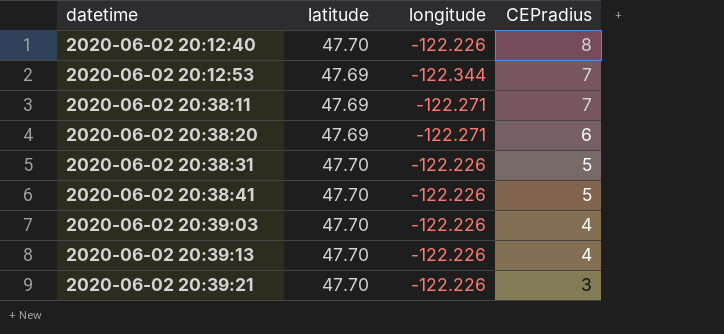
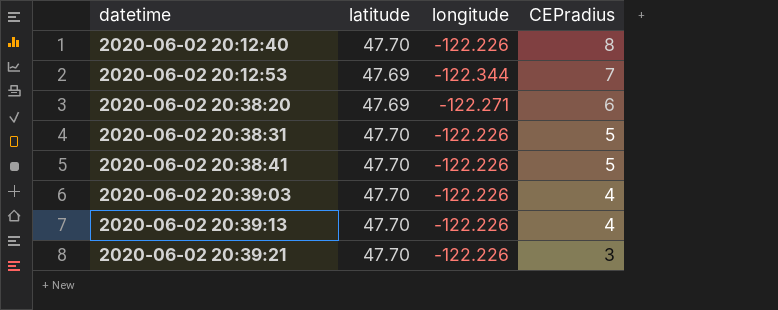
row 2020-06-02 20:38:11: 47.69 | -122.271 | 7 -> none

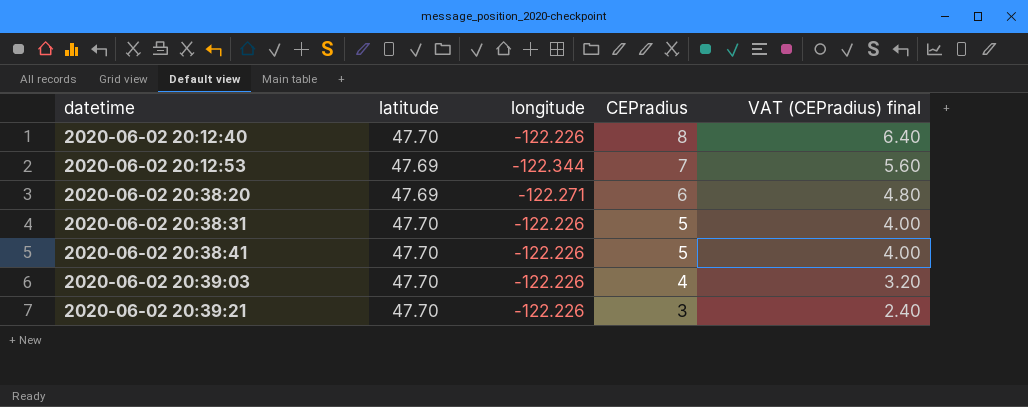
column VAT (CEPradius) final | formula: none -> [CEPradius] * 0.8
row 2020-06-02 20:39:13: 47.70 | -122.226 | 4 -> none

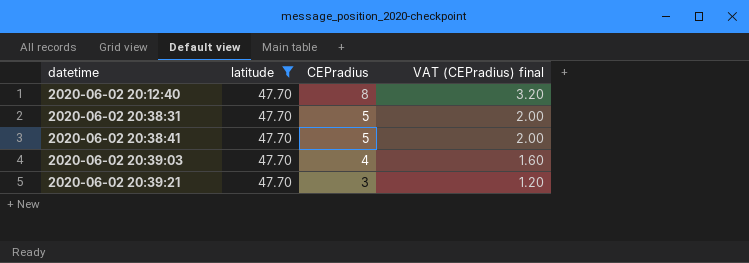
filter: none -> latitude = 47.70
column longitude | position: 3 -> none
column VAT (CEPradius) final | formula: [CEPradius] * 0.8 -> [CEPradius] * 0.4

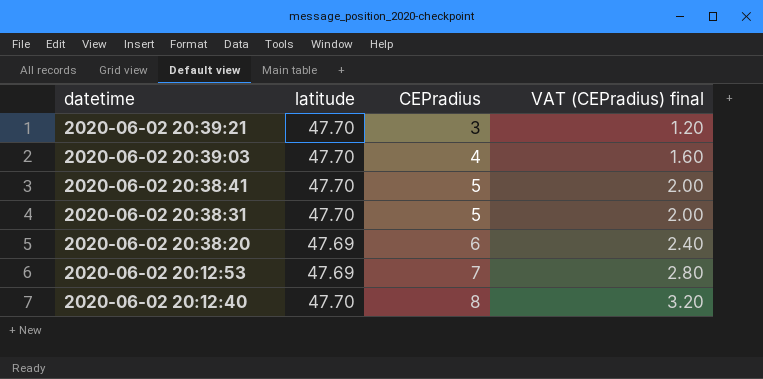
filter: latitude = 47.70 -> none
row order: datetime ascending -> datetime descending

